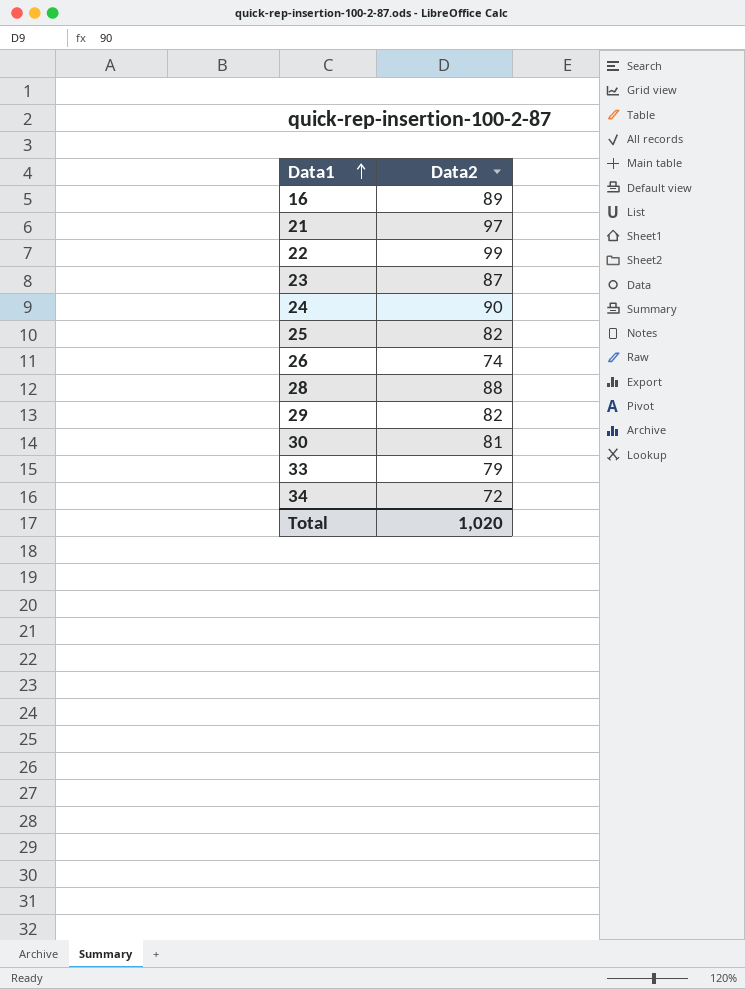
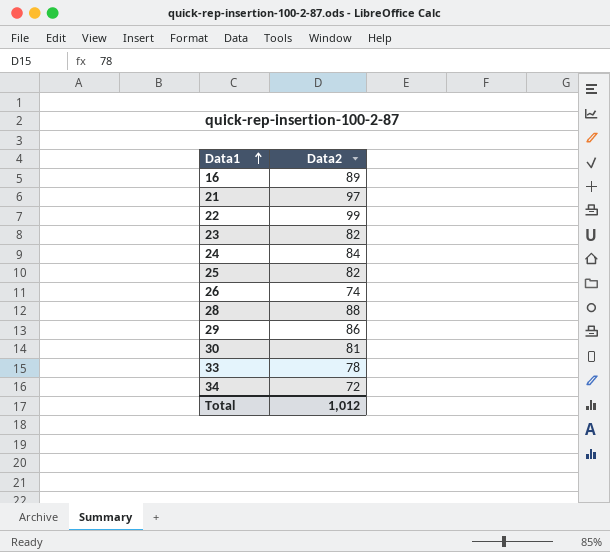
23 | Data2: 87 -> 82
24 | Data2: 90 -> 84
29 | Data2: 82 -> 86
33 | Data2: 79 -> 78
Total | Data2: 1,020 -> 1,012

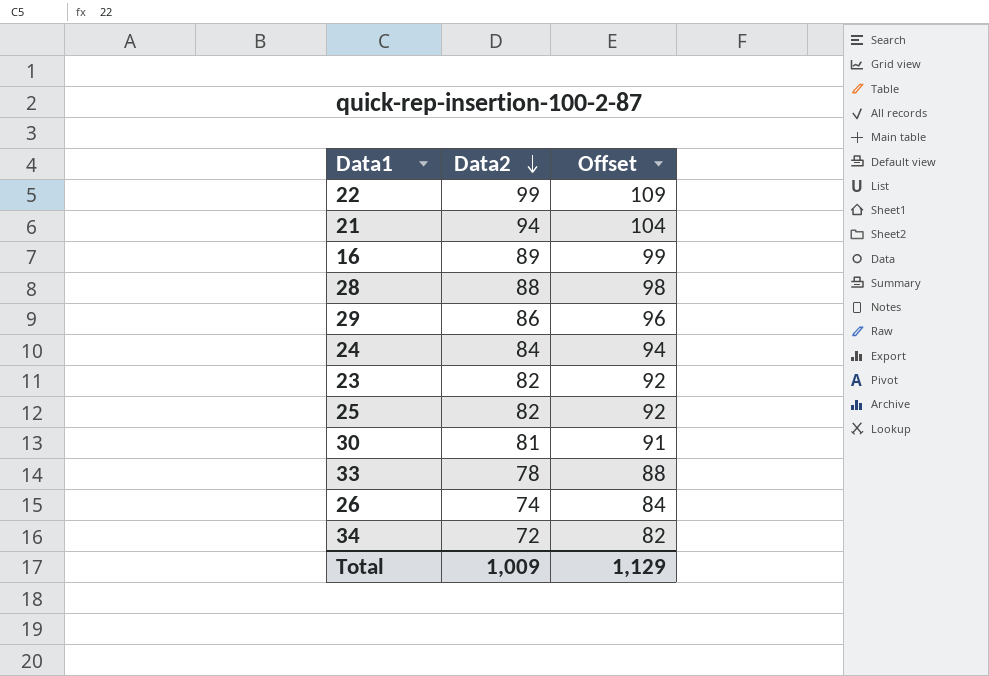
row order: Data1 ascending -> Data2 descending
column Offset | formula: none -> [Data2] + 10
21 | Data2: 97 -> 94
Total | Data2: 1,012 -> 1,009

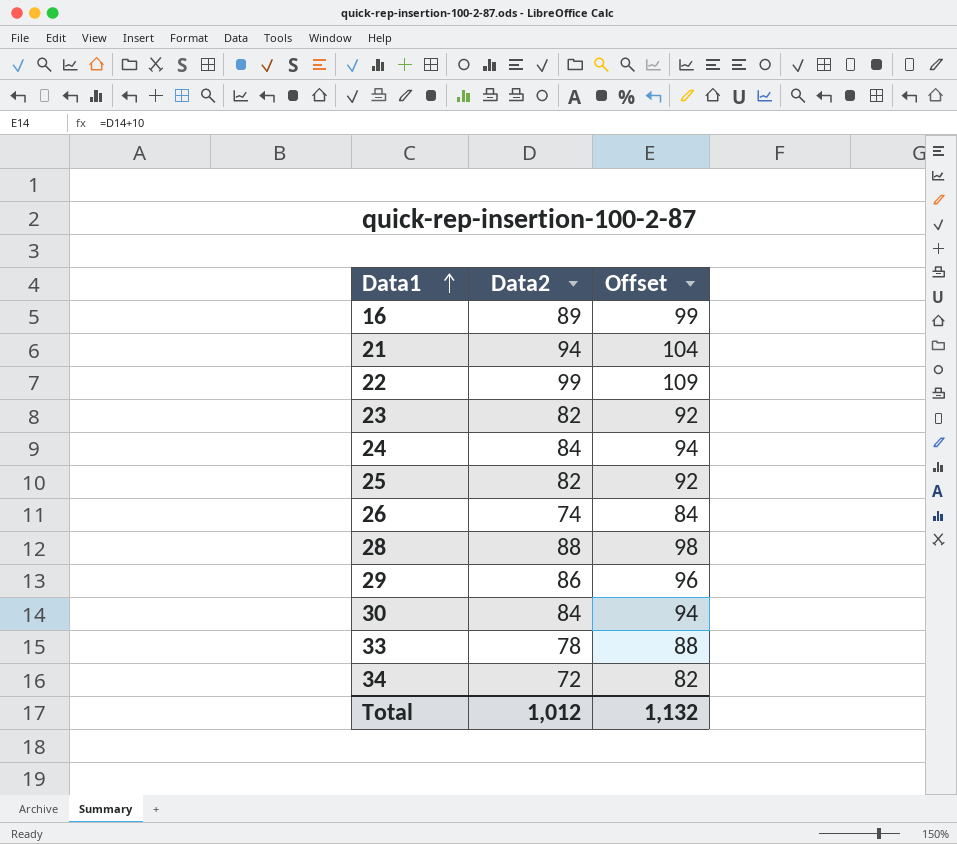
row order: Data2 descending -> Data1 ascending
30 | Data2: 81 -> 84
30 | Offset: 91 -> 94
Total | Data2: 1,009 -> 1,012
Total | Offset: 1,129 -> 1,132

